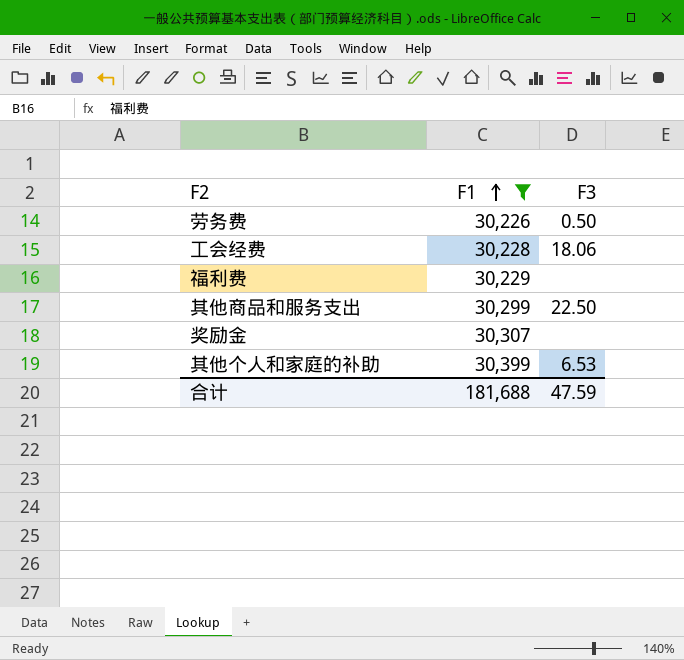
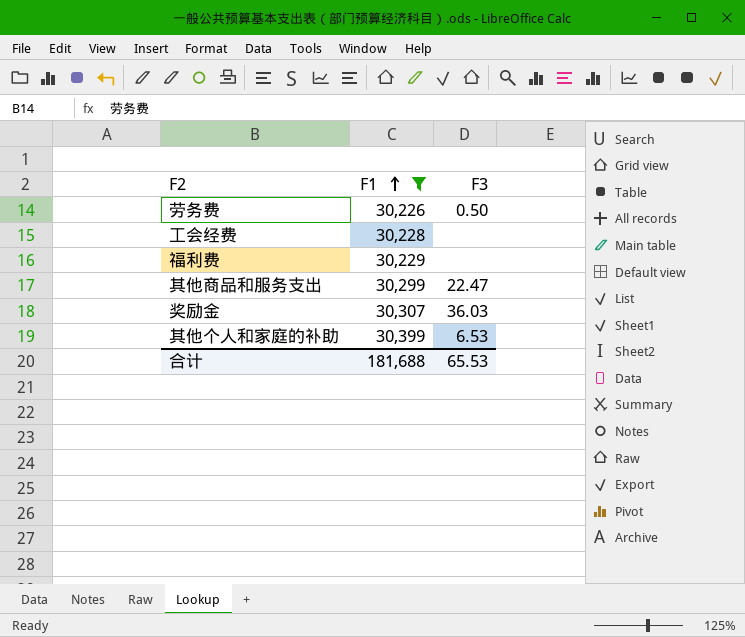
工会经费 | F3: 18.06 -> none
其他商品和服务支出 | F3: 22.50 -> 22.47
奖励金 | F3: none -> 36.03
合计 | F3: 47.59 -> 65.53

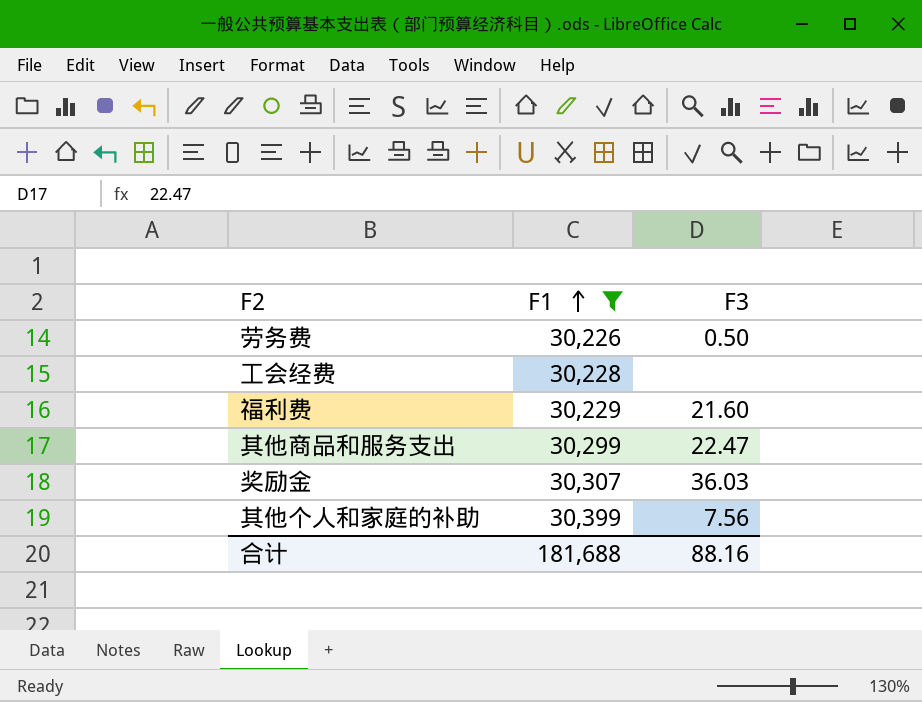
福利费 | F3: none -> 21.60
其他个人和家庭的补助 | F3: 6.53 -> 7.56
合计 | F3: 65.53 -> 88.16

